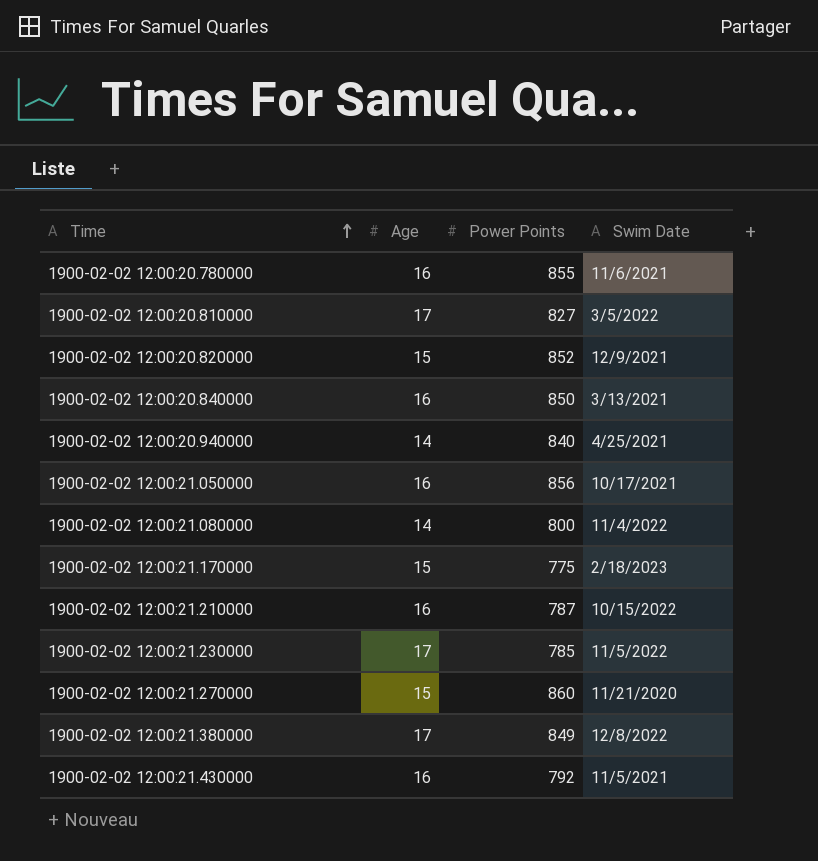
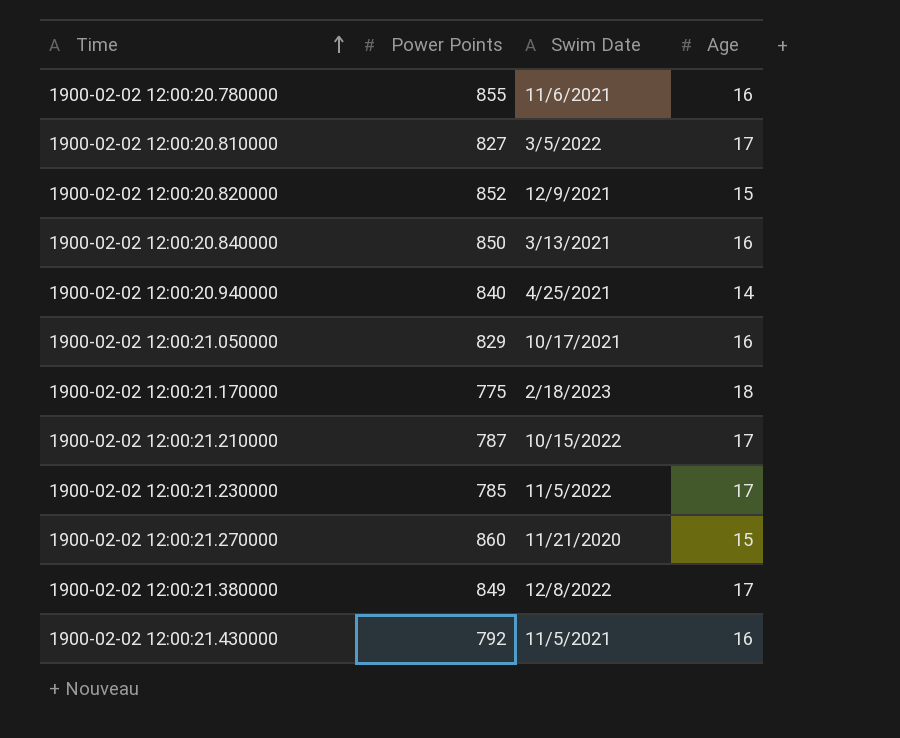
column Age | position: 2 -> 4
row 1900-02-02 12:00:21.080000: 14 | 800 | 11/4/2022 -> none
1900-02-02 12:00:21.050000 | Power Points: 856 -> 829
1900-02-02 12:00:21.170000 | Age: 15 -> 18
1900-02-02 12:00:21.210000 | Age: 16 -> 17

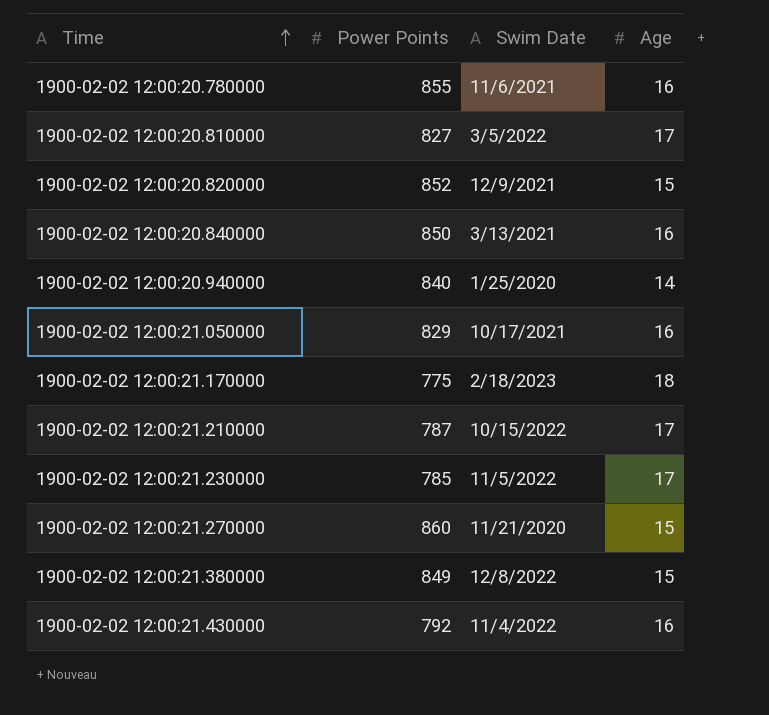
1900-02-02 12:00:20.940000 | Swim Date: 4/25/2021 -> 1/25/2020
1900-02-02 12:00:21.380000 | Age: 17 -> 15
1900-02-02 12:00:21.430000 | Swim Date: 11/5/2021 -> 11/4/2022

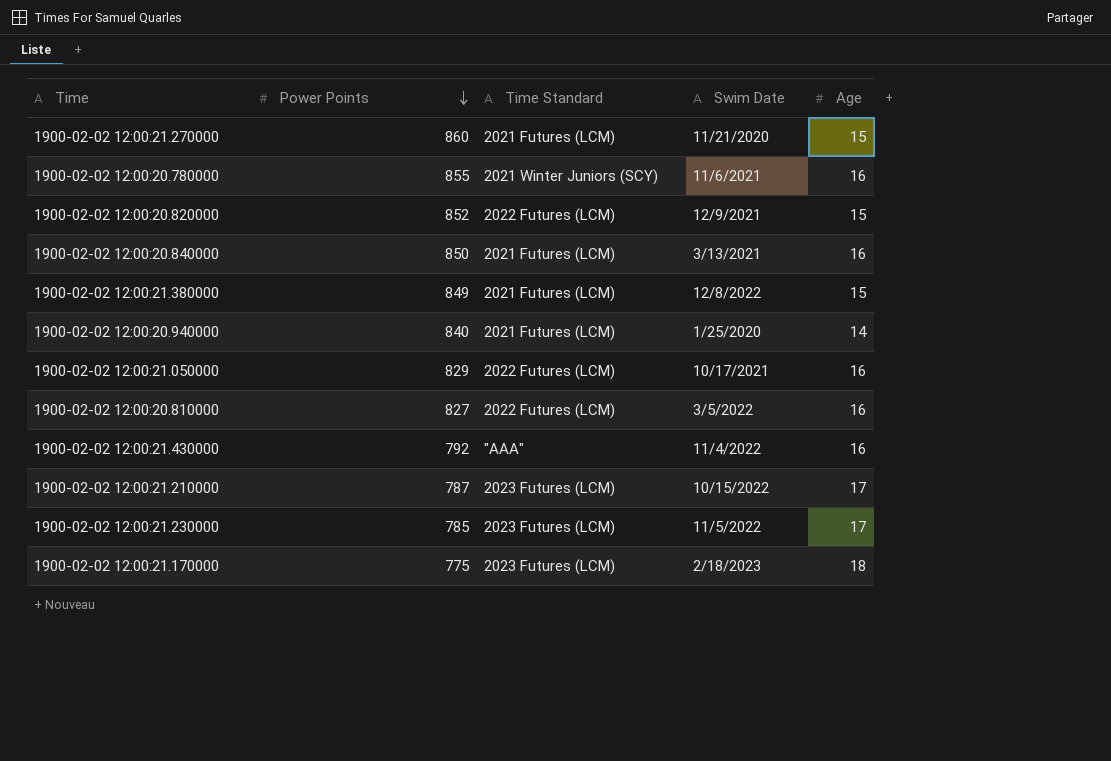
row order: Time ascending -> Power Points descending
column Time Standard | position: none -> 3
1900-02-02 12:00:20.810000 | Age: 17 -> 16

